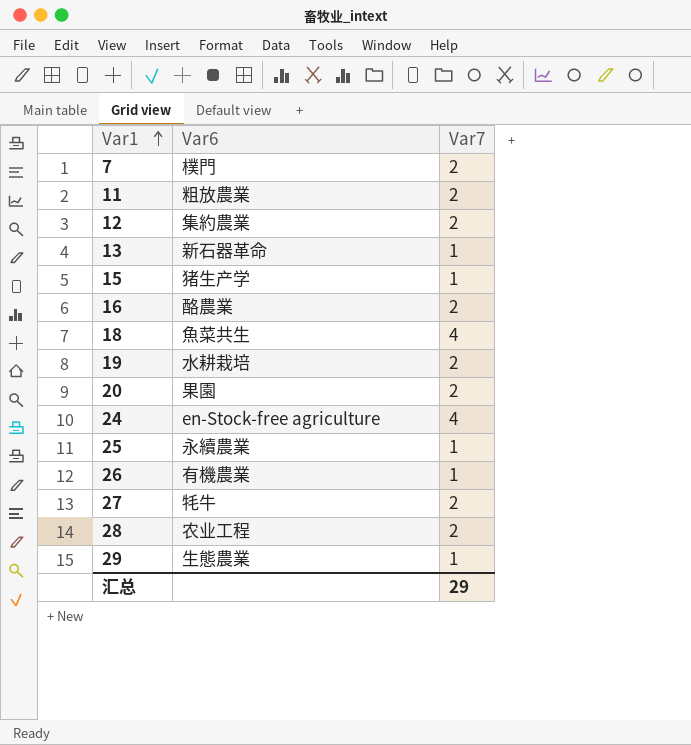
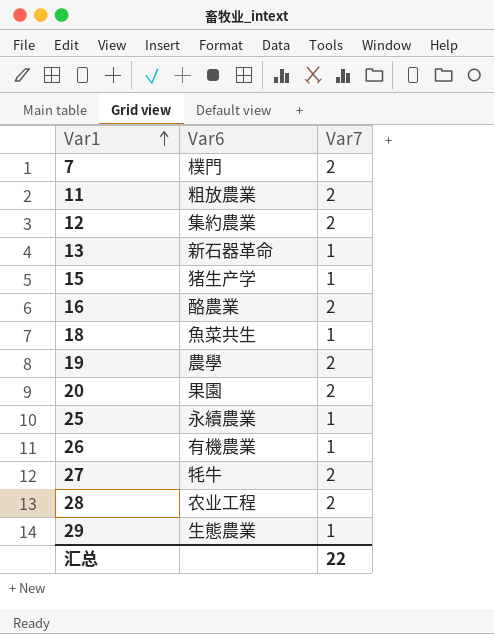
row 24: en-Stock-free agriculture | 4 -> none
18 | Var7: 4 -> 1
19 | Var6: 水耕栽培 -> 農學
汇总 | Var7: 29 -> 22

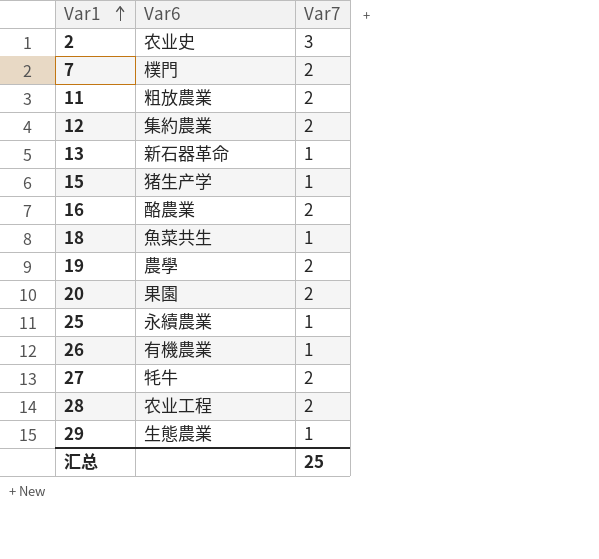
row 2: none -> 农业史 | 3
汇总 | Var7: 22 -> 25

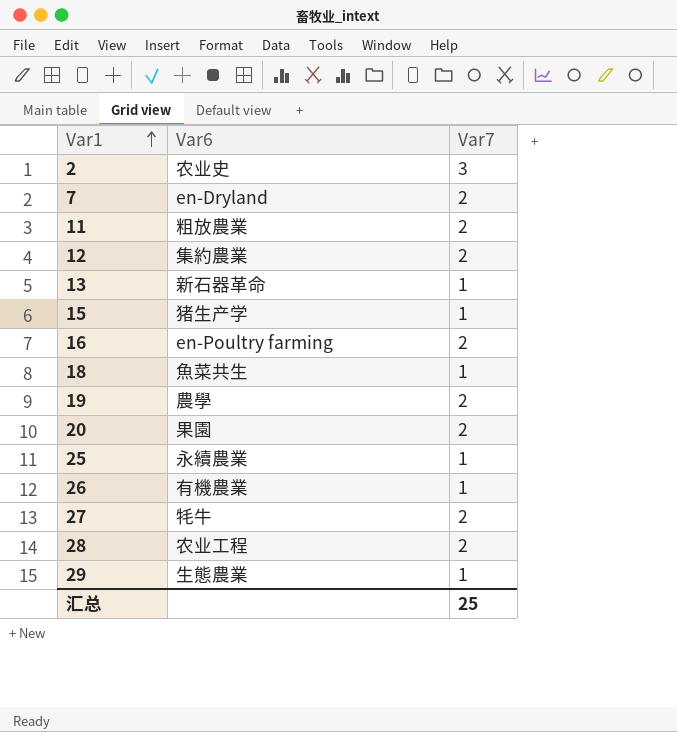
7 | Var6: 樸門 -> en-Dryland
16 | Var6: 酪農業 -> en-Poultry farming

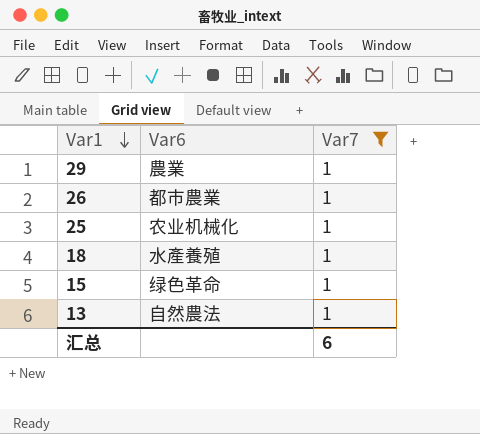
filter: none -> Var7 = 1
row order: Var1 ascending -> Var1 descending
29 | Var6: 生態農業 -> 農業
26 | Var6: 有機農業 -> 都市農業
25 | Var6: 永續農業 -> 农业机械化
18 | Var6: 魚菜共生 -> 水產養殖
15 | Var6: 猪生产学 -> 绿色革命
13 | Var6: 新石器革命 -> 自然農法
汇总 | Var7: 25 -> 6

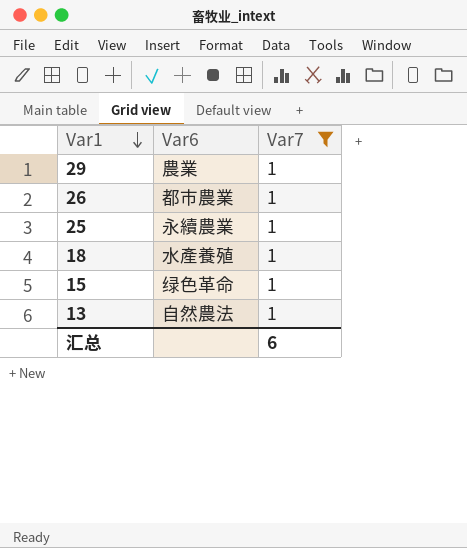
25 | Var6: 农业机械化 -> 永續農業

